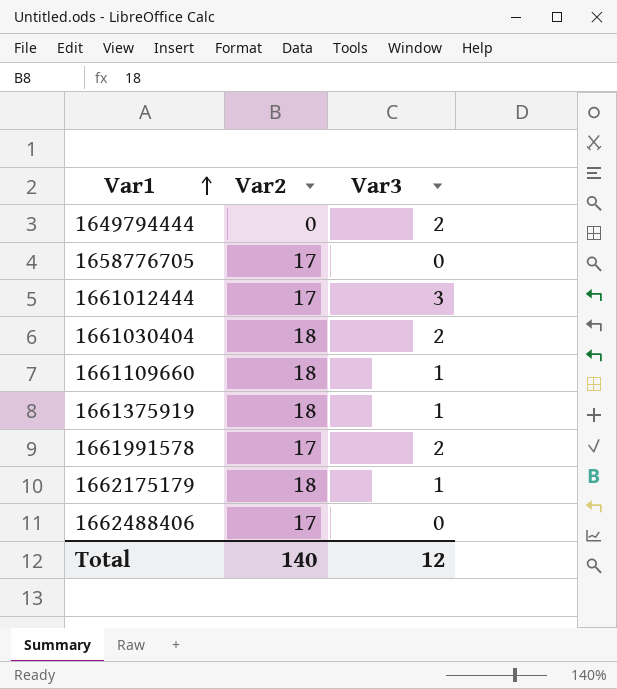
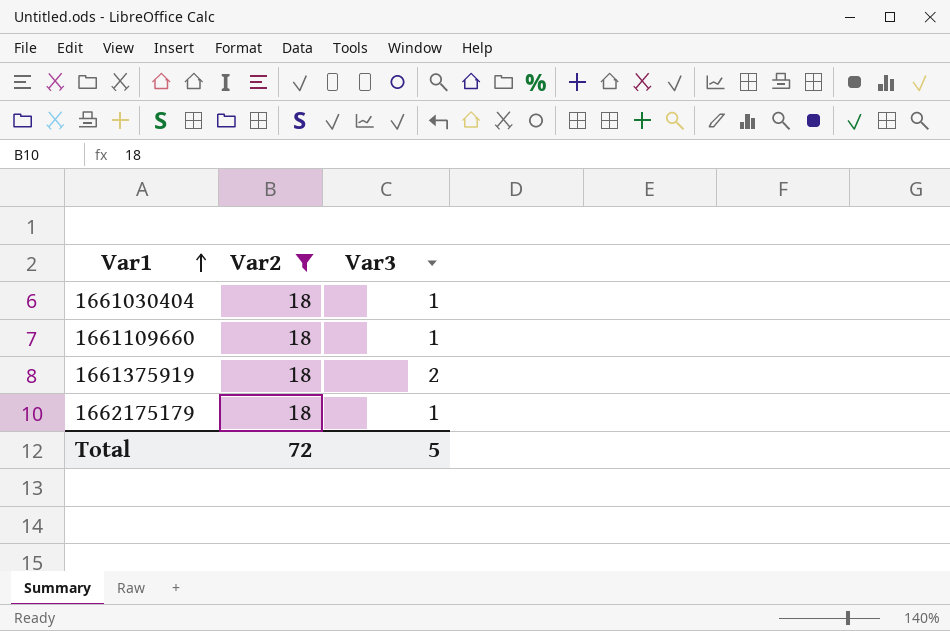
filter: none -> Var2 = 18
1661030404 | Var3: 2 -> 1
1661375919 | Var3: 1 -> 2
Total | Var2: 140 -> 72
Total | Var3: 12 -> 5

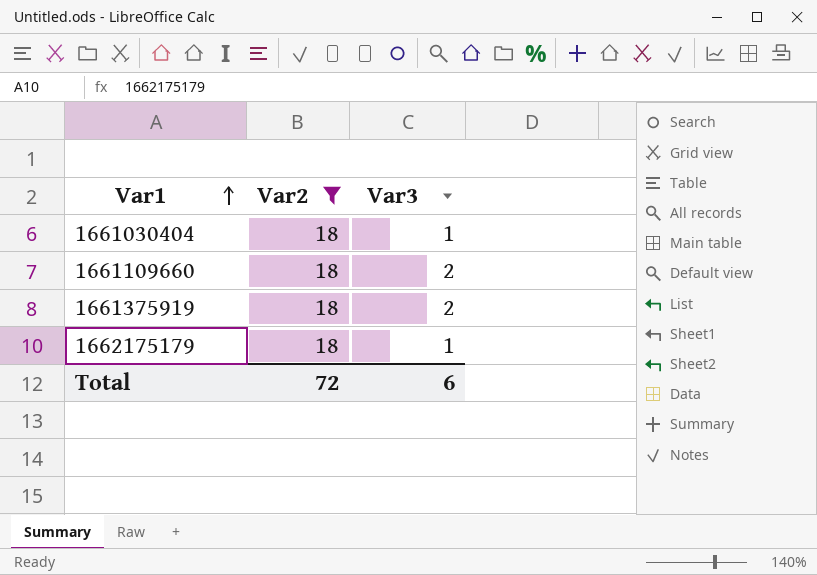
1661109660 | Var3: 1 -> 2
Total | Var3: 5 -> 6

